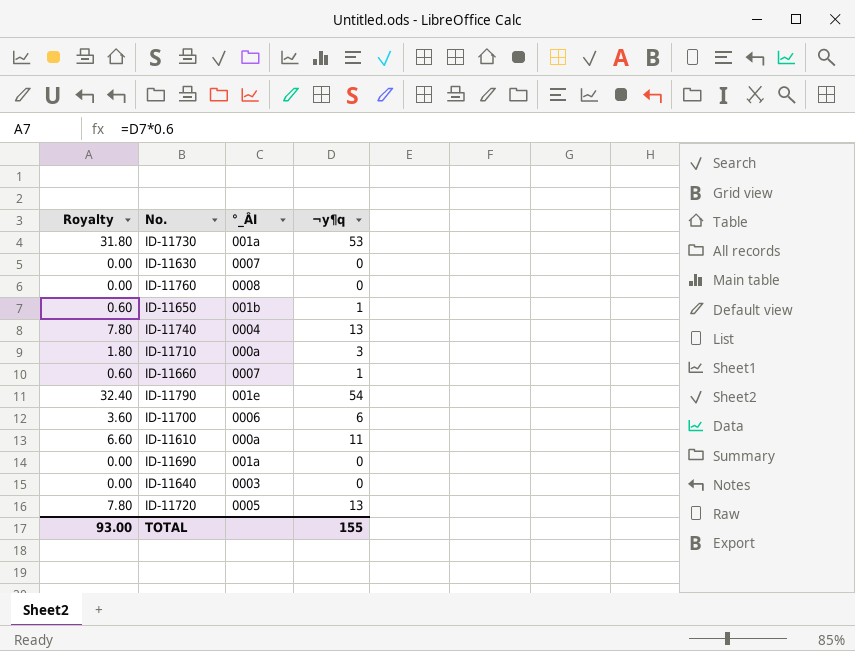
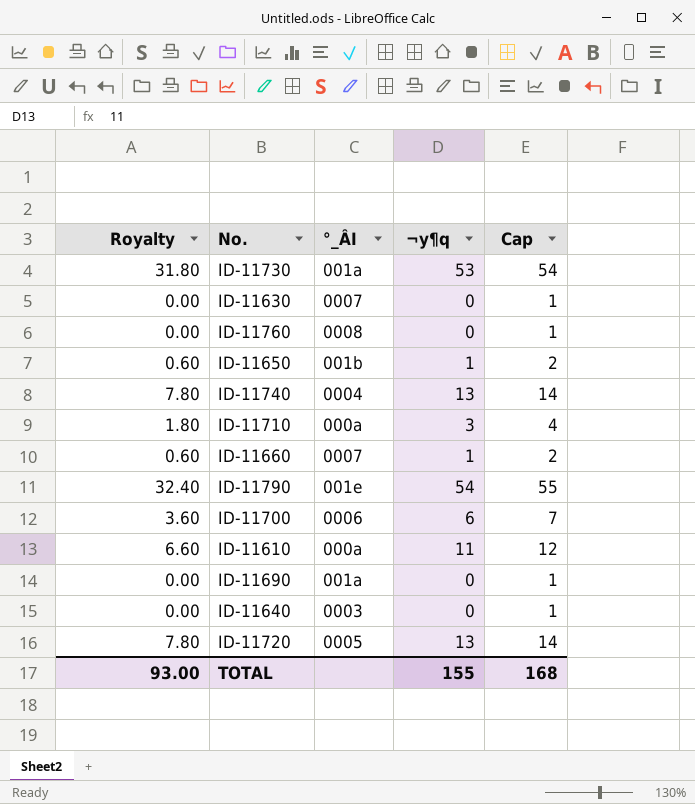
column Cap | formula: none -> [¬y¶q] + 1

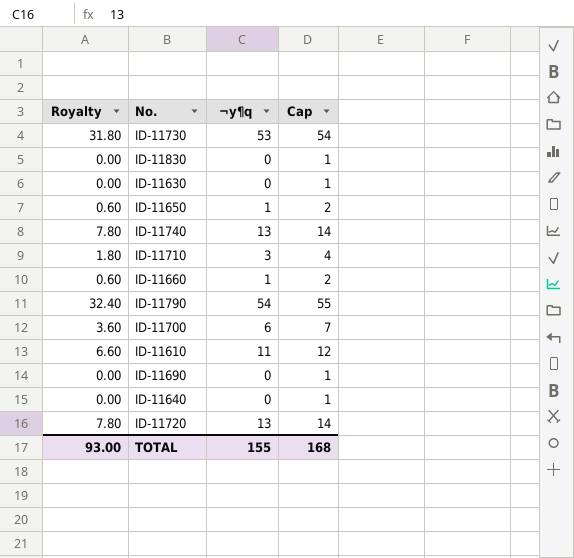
column °_ÂI | position: 3 -> none
row ID-11760: 0.00 | 0008 | 0 | 1 -> none
row ID-11830: none -> 0.00 | 0 | 1

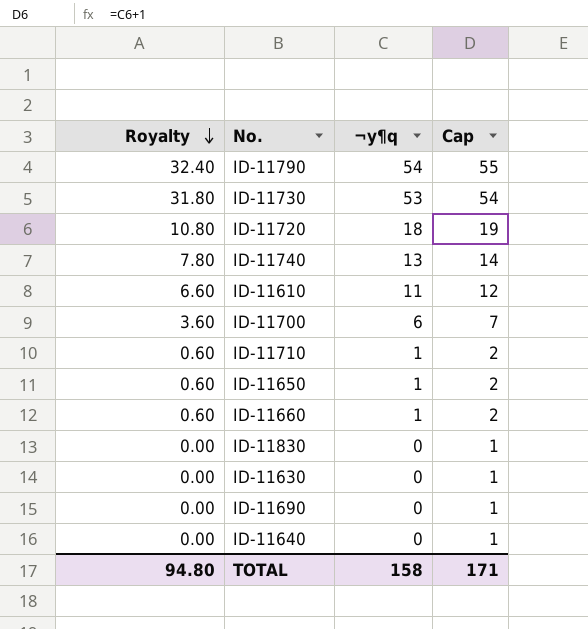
row order: none -> Royalty descending
ID-11720 | Royalty: 7.80 -> 10.80
ID-11720 | ¬y¶q: 13 -> 18
ID-11720 | Cap: 14 -> 19
ID-11710 | Royalty: 1.80 -> 0.60
ID-11710 | ¬y¶q: 3 -> 1
ID-11710 | Cap: 4 -> 2
TOTAL | Royalty: 93.00 -> 94.80
TOTAL | ¬y¶q: 155 -> 158
TOTAL | Cap: 168 -> 171

